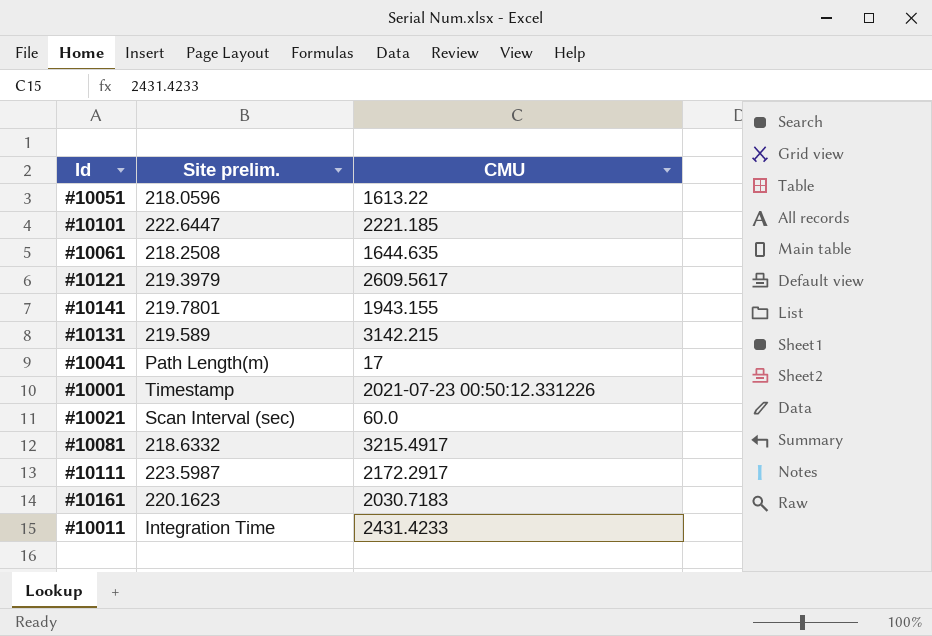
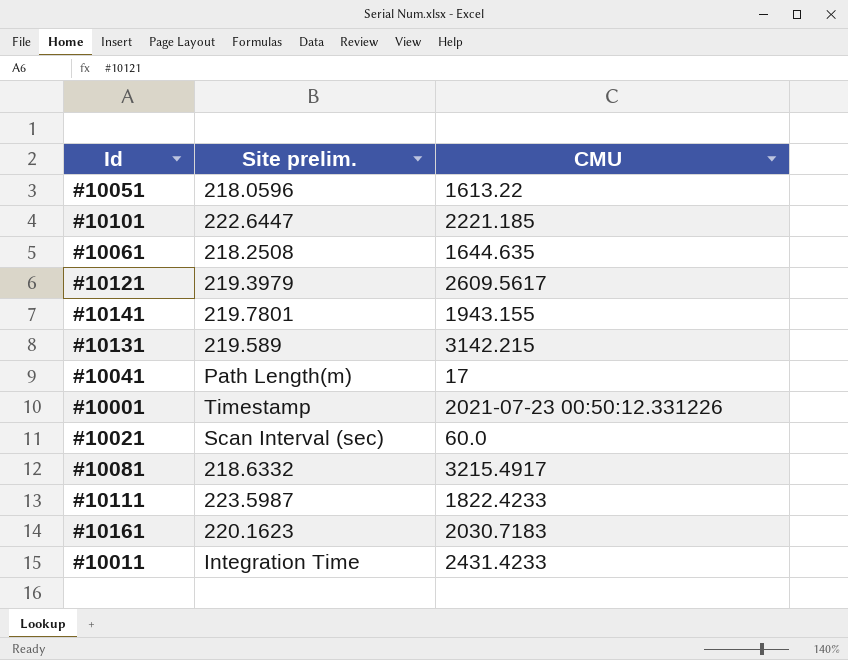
#10111 | CMU: 2172.2917 -> 1822.4233

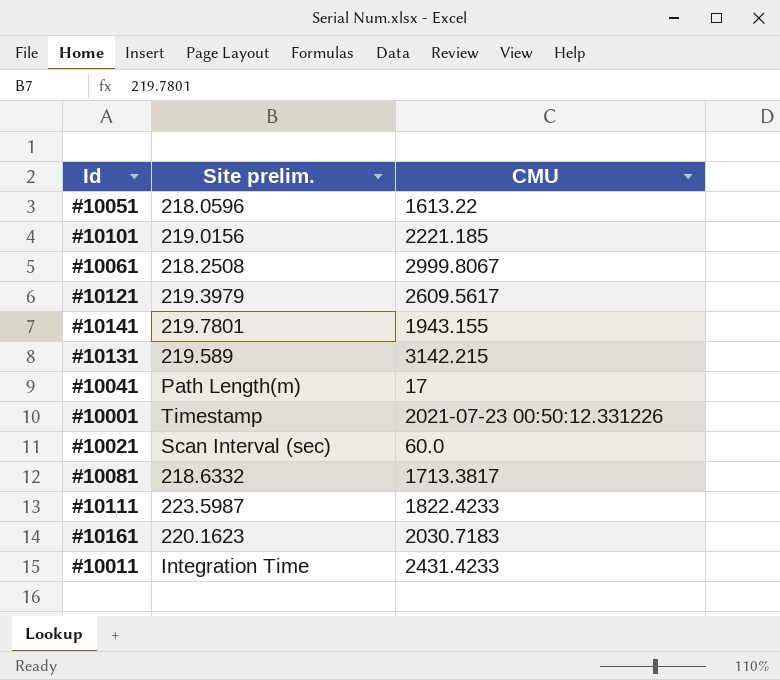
#10101 | Site prelim.: 222.6447 -> 219.0156
#10061 | CMU: 1644.635 -> 2999.8067
#10081 | CMU: 3215.4917 -> 1713.3817

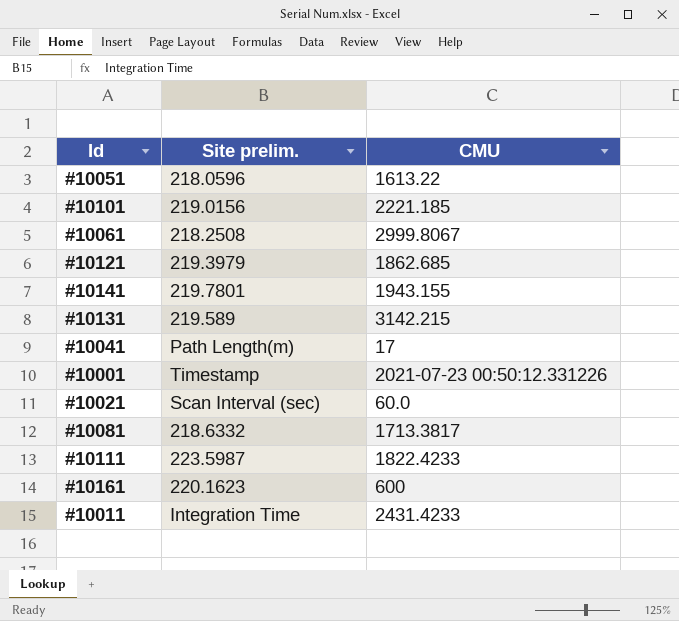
#10121 | CMU: 2609.5617 -> 1862.685
#10161 | CMU: 2030.7183 -> 600

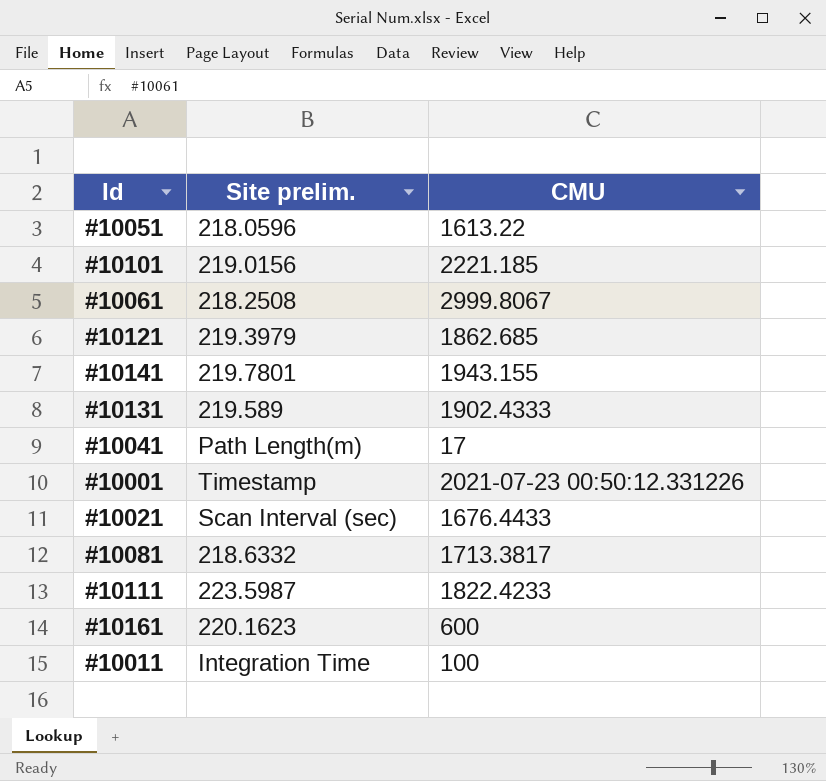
#10131 | CMU: 3142.215 -> 1902.4333
#10021 | CMU: 60.0 -> 1676.4433
#10011 | CMU: 2431.4233 -> 100

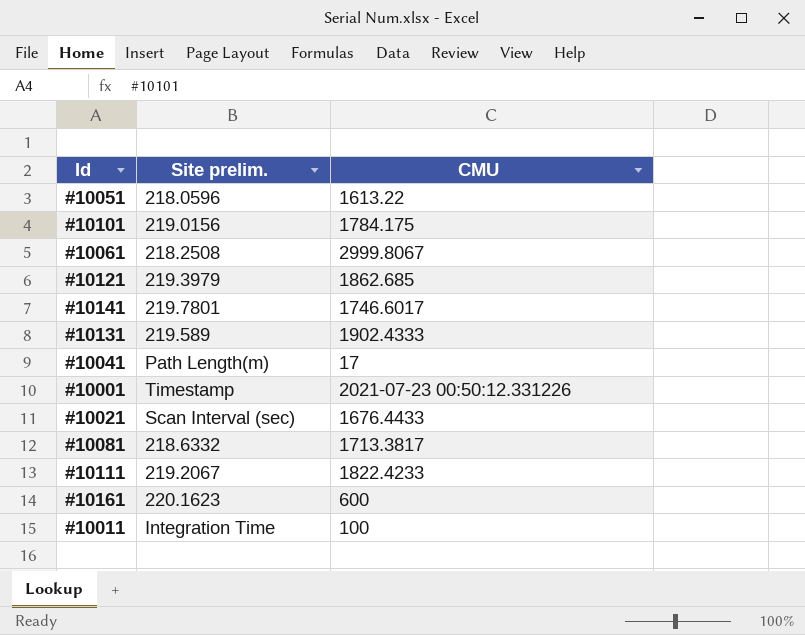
#10101 | CMU: 2221.185 -> 1784.175
#10141 | CMU: 1943.155 -> 1746.6017
#10111 | Site prelim.: 223.5987 -> 219.2067

